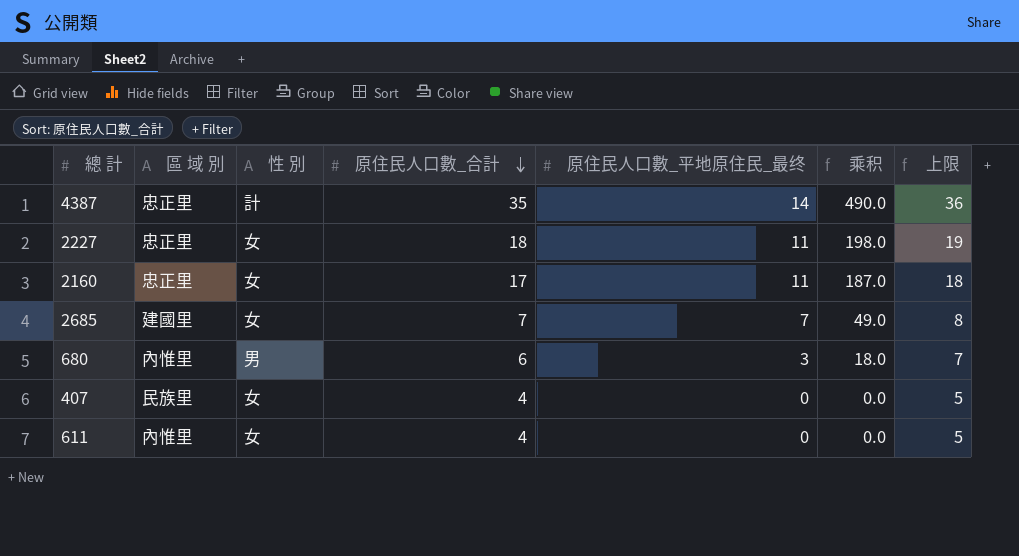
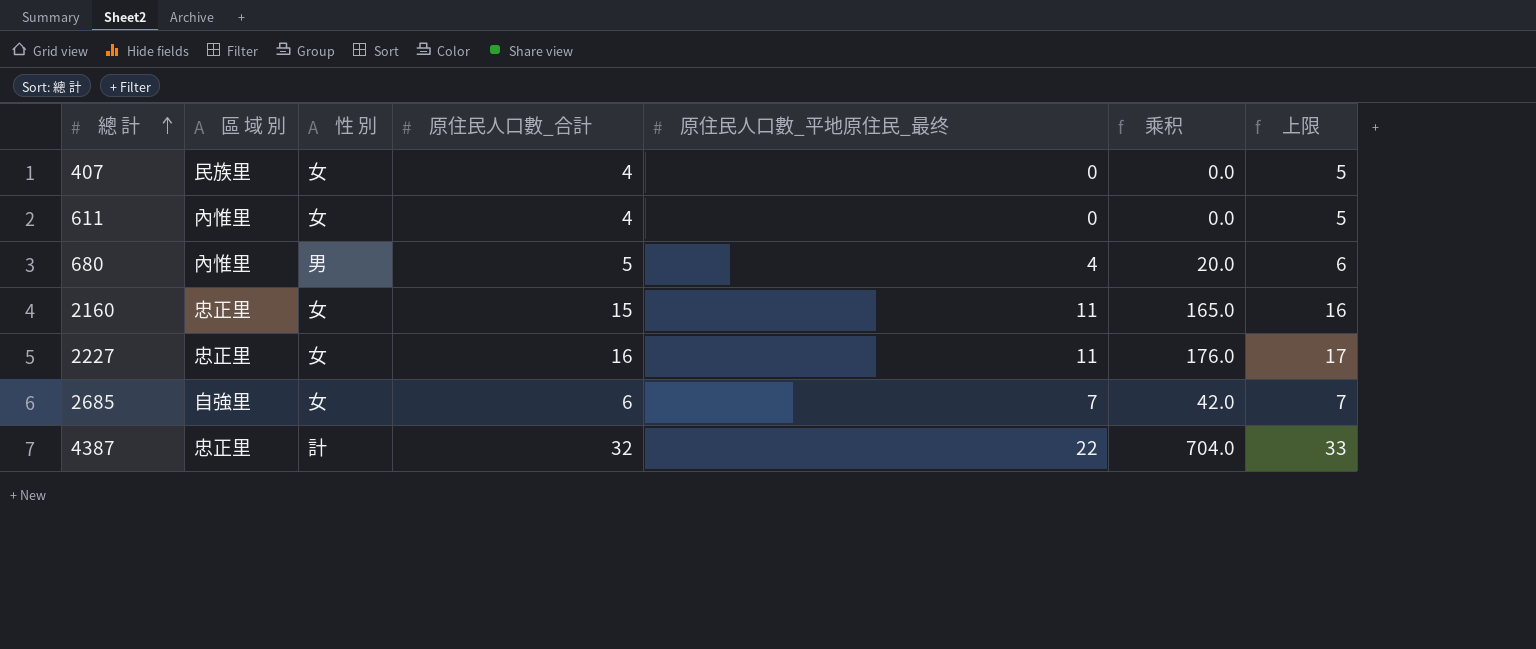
row order: 原住民人口數_合計 descending -> 總 計 ascending
680 | 原住民人口數_合計: 6 -> 5
680 | 原住民人口數_平地原住民_最终: 3 -> 4
680 | 乘积: 18.0 -> 20.0
680 | 上限: 7 -> 6
2160 | 原住民人口數_合計: 17 -> 15
2160 | 乘积: 187.0 -> 165.0
2160 | 上限: 18 -> 16
2227 | 原住民人口數_合計: 18 -> 16
2227 | 乘积: 198.0 -> 176.0
2227 | 上限: 19 -> 17
2685 | 區 域 別: 建國里 -> 自強里
2685 | 原住民人口數_合計: 7 -> 6
2685 | 乘积: 49.0 -> 42.0
2685 | 上限: 8 -> 7
4387 | 原住民人口數_合計: 35 -> 32
4387 | 原住民人口數_平地原住民_最终: 14 -> 22
4387 | 乘积: 490.0 -> 704.0
4387 | 上限: 36 -> 33

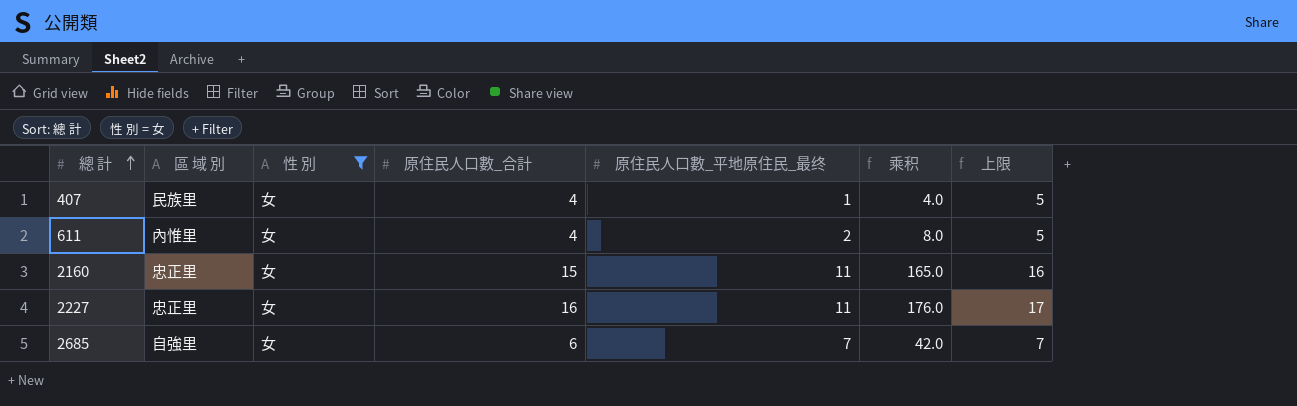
filter: none -> 性 別 = 女
407 | 原住民人口數_平地原住民_最终: 0 -> 1
407 | 乘积: 0.0 -> 4.0
611 | 原住民人口數_平地原住民_最终: 0 -> 2
611 | 乘积: 0.0 -> 8.0

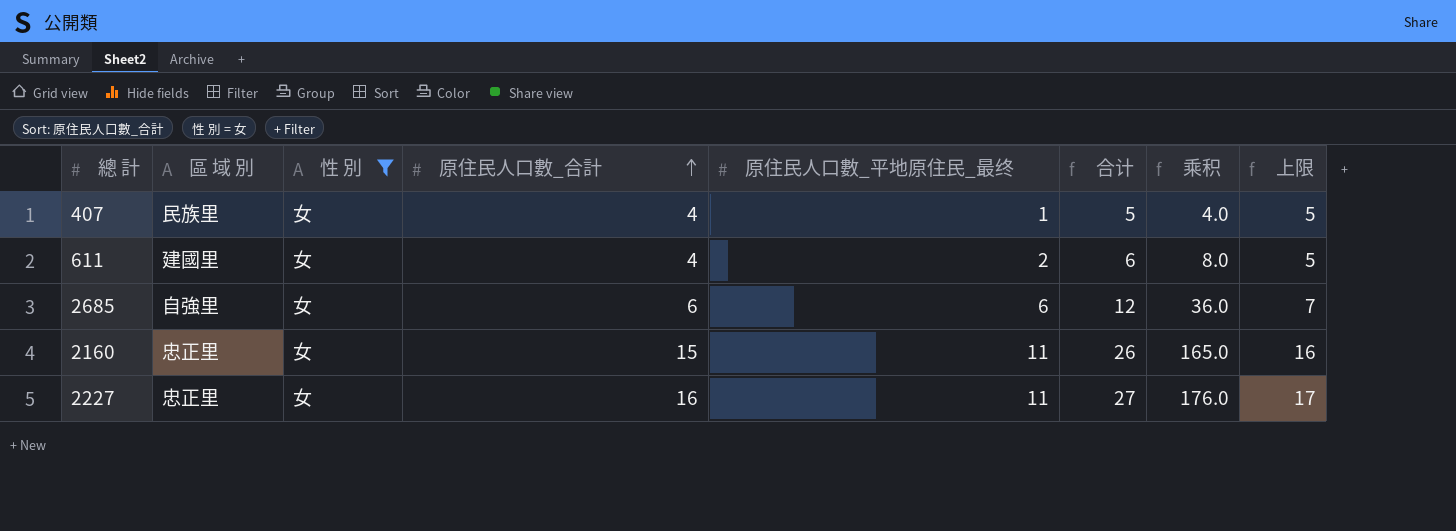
row order: 總 計 ascending -> 原住民人口數_合計 ascending
column 合计 | formula: none -> [原住民人口數_合計] + [原住民人口數_平地原住民_最终]
611 | 區 域 別: 內惟里 -> 建國里
2685 | 原住民人口數_平地原住民_最终: 7 -> 6
2685 | 乘积: 42.0 -> 36.0

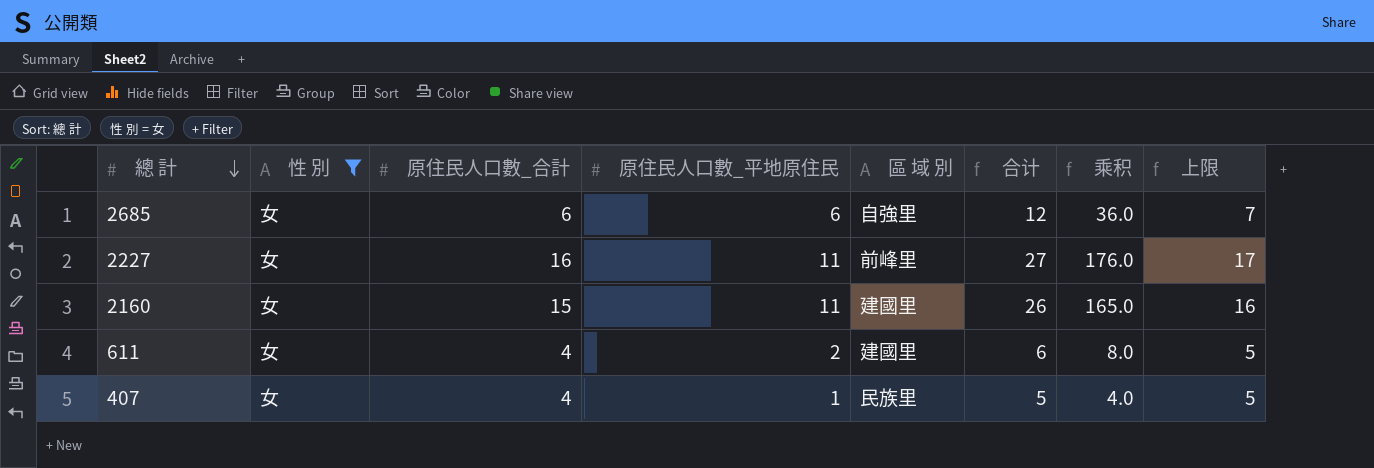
row order: 原住民人口數_合計 ascending -> 總 計 descending
column name: 原住民人口數_平地原住民_最终 -> 原住民人口數_平地原住民
column 區 域 別 | position: 2 -> 5
2227 | 區 域 別: 忠正里 -> 前峰里
2160 | 區 域 別: 忠正里 -> 建國里

